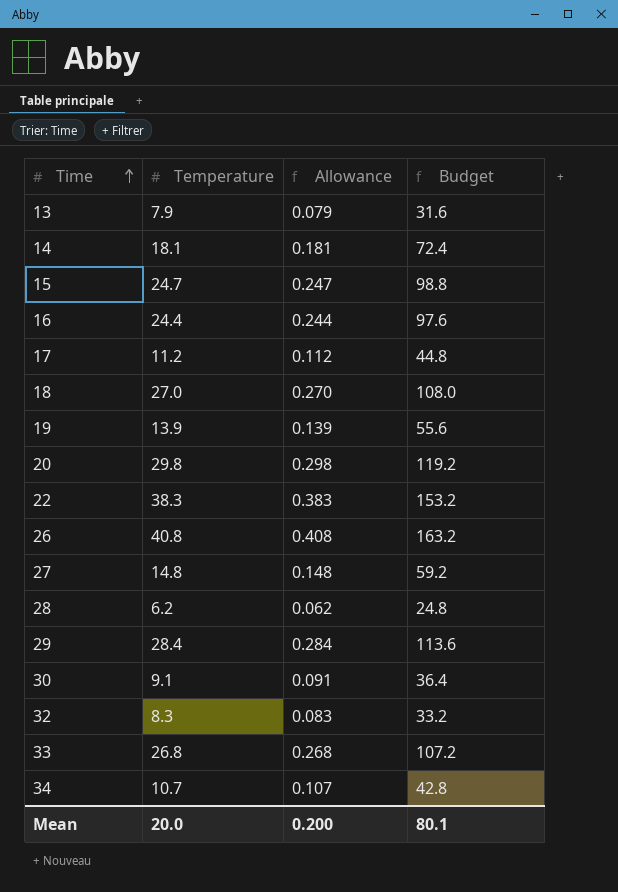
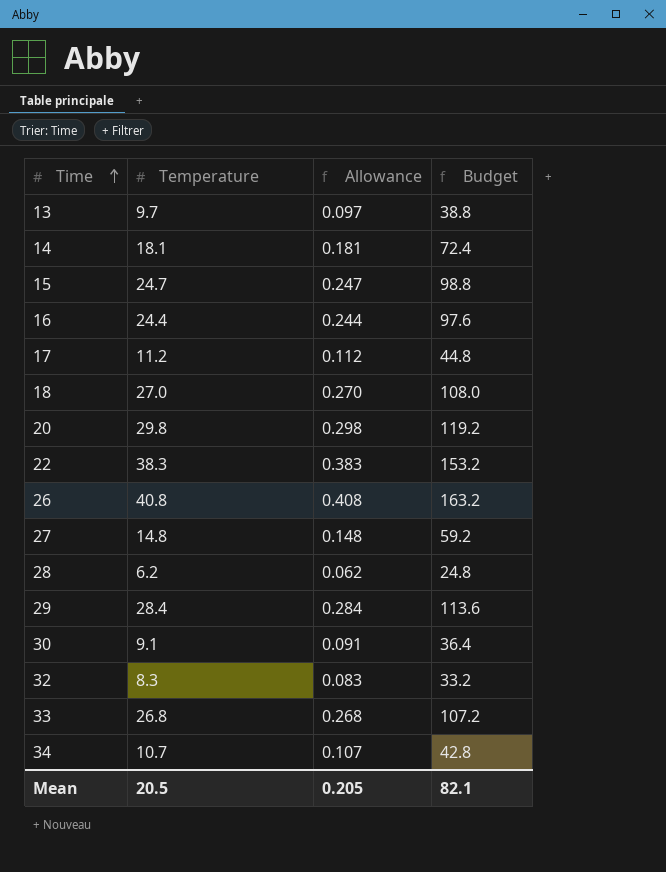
row 19: 13.9 | 0.139 | 55.6 -> none
13 | Temperature: 7.9 -> 9.7
13 | Allowance: 0.079 -> 0.097
13 | Budget: 31.6 -> 38.8
Mean | Temperature: 20.0 -> 20.5
Mean | Allowance: 0.200 -> 0.205
Mean | Budget: 80.1 -> 82.1

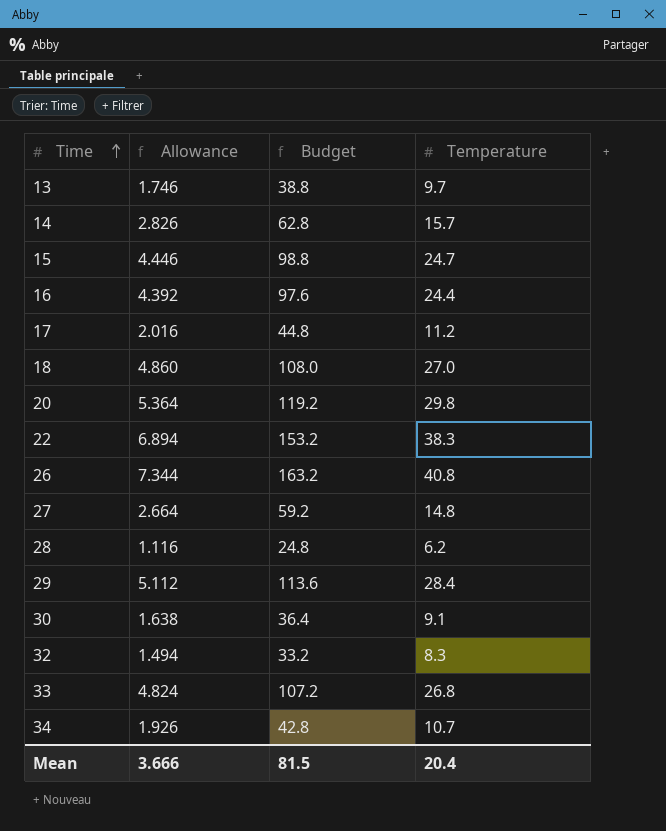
column Allowance | formula: [Temperature] * 0.01 -> [Temperature] * 0.18
column Temperature | position: 2 -> 4
14 | Budget: 72.4 -> 62.8
14 | Temperature: 18.1 -> 15.7
Mean | Allowance: 0.205 -> 3.666
Mean | Budget: 82.1 -> 81.5
Mean | Temperature: 20.5 -> 20.4

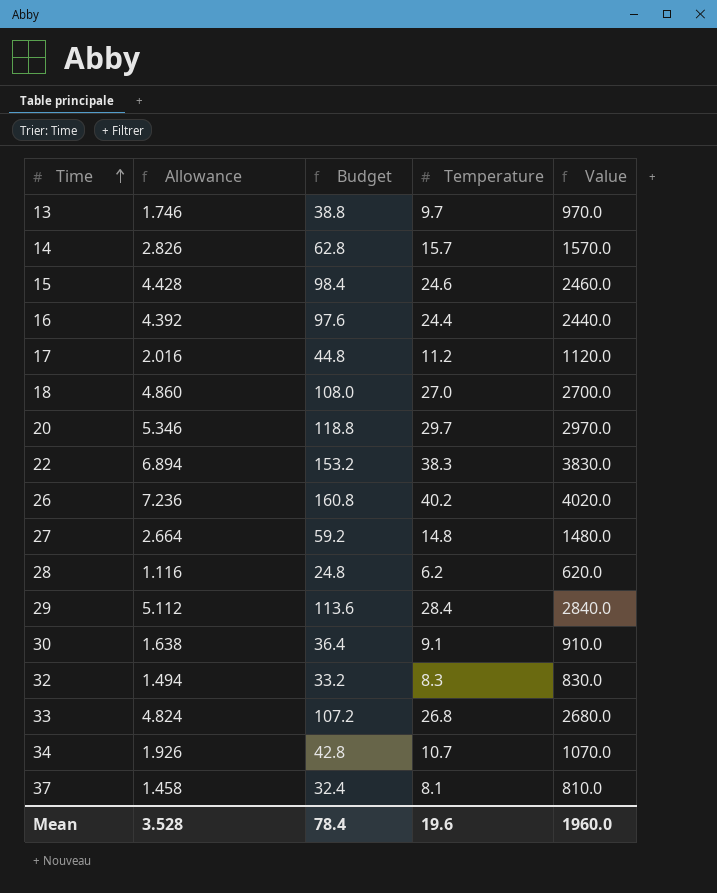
column Value | formula: none -> [Temperature] * 100
15 | Allowance: 4.446 -> 4.428
15 | Budget: 98.8 -> 98.4
15 | Temperature: 24.7 -> 24.6
20 | Allowance: 5.364 -> 5.346
20 | Budget: 119.2 -> 118.8
20 | Temperature: 29.8 -> 29.7
26 | Allowance: 7.344 -> 7.236
26 | Budget: 163.2 -> 160.8
26 | Temperature: 40.8 -> 40.2
row 37: none -> 1.458 | 32.4 | 8.1 | 810.0
Mean | Allowance: 3.666 -> 3.528
Mean | Budget: 81.5 -> 78.4
Mean | Temperature: 20.4 -> 19.6

